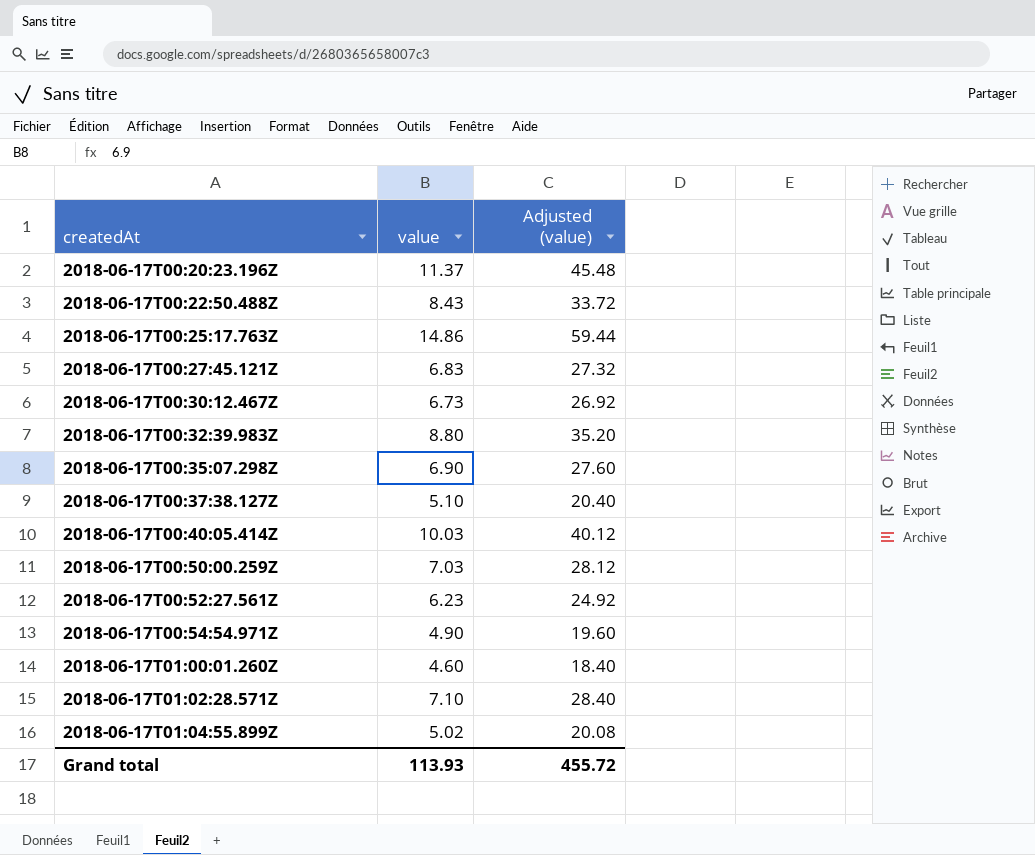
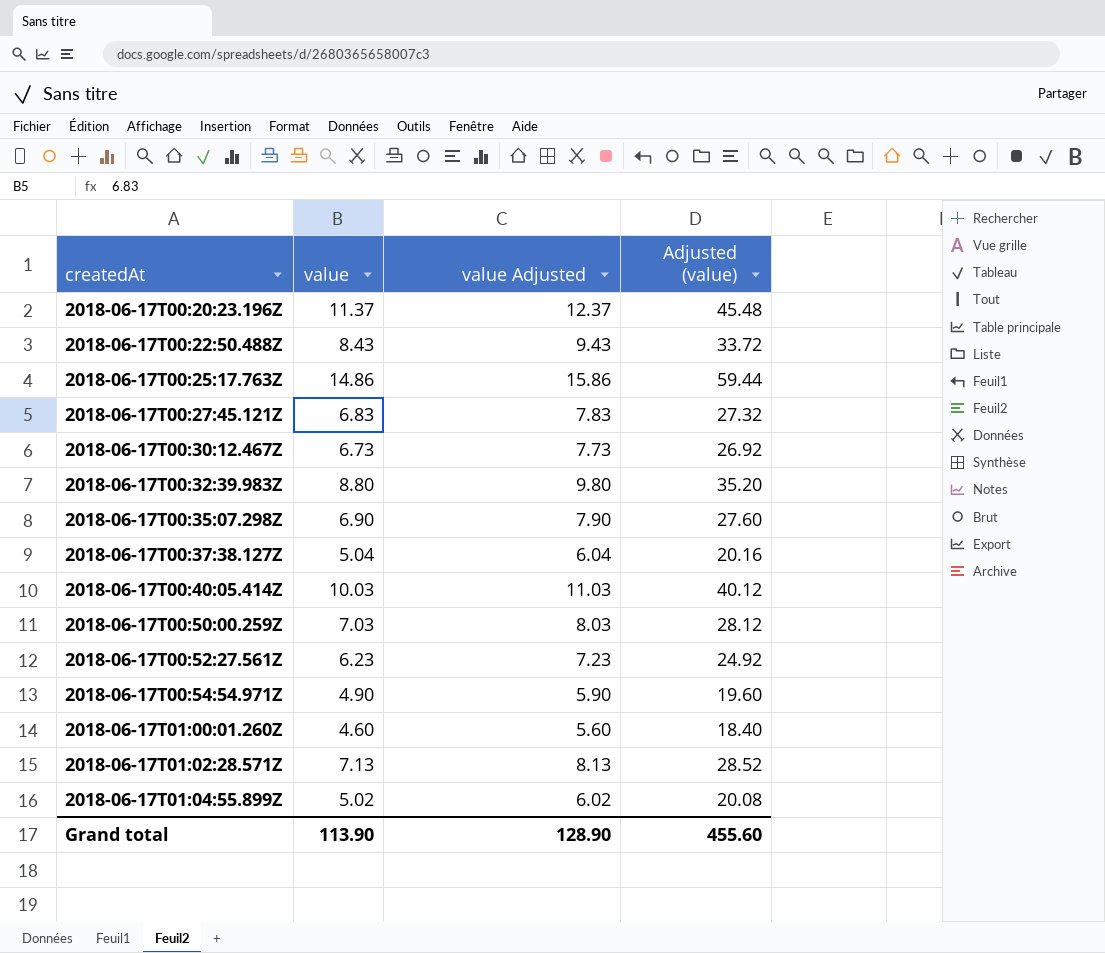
column value Adjusted | formula: none -> [value] + 1
2018-06-17T00:37:38.127Z | value: 5.10 -> 5.04
2018-06-17T00:37:38.127Z | Adjusted (value): 20.40 -> 20.16
2018-06-17T01:02:28.571Z | value: 7.10 -> 7.13
2018-06-17T01:02:28.571Z | Adjusted (value): 28.40 -> 28.52
Grand total | value: 113.93 -> 113.90
Grand total | Adjusted (value): 455.72 -> 455.60

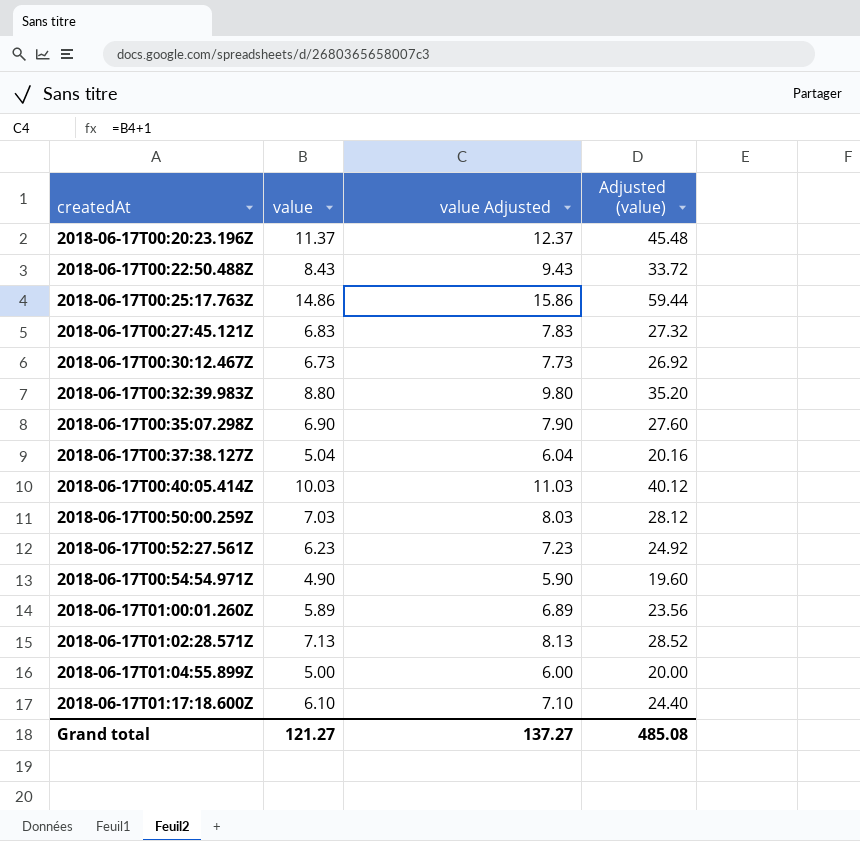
2018-06-17T01:00:01.260Z | value: 4.60 -> 5.89
2018-06-17T01:00:01.260Z | value Adjusted: 5.60 -> 6.89
2018-06-17T01:00:01.260Z | Adjusted (value): 18.40 -> 23.56
2018-06-17T01:04:55.899Z | value: 5.02 -> 5.00
2018-06-17T01:04:55.899Z | value Adjusted: 6.02 -> 6.00
2018-06-17T01:04:55.899Z | Adjusted (value): 20.08 -> 20.00
row 2018-06-17T01:17:18.600Z: none -> 6.10 | 7.10 | 24.40
Grand total | value: 113.90 -> 121.27
Grand total | value Adjusted: 128.90 -> 137.27
Grand total | Adjusted (value): 455.60 -> 485.08

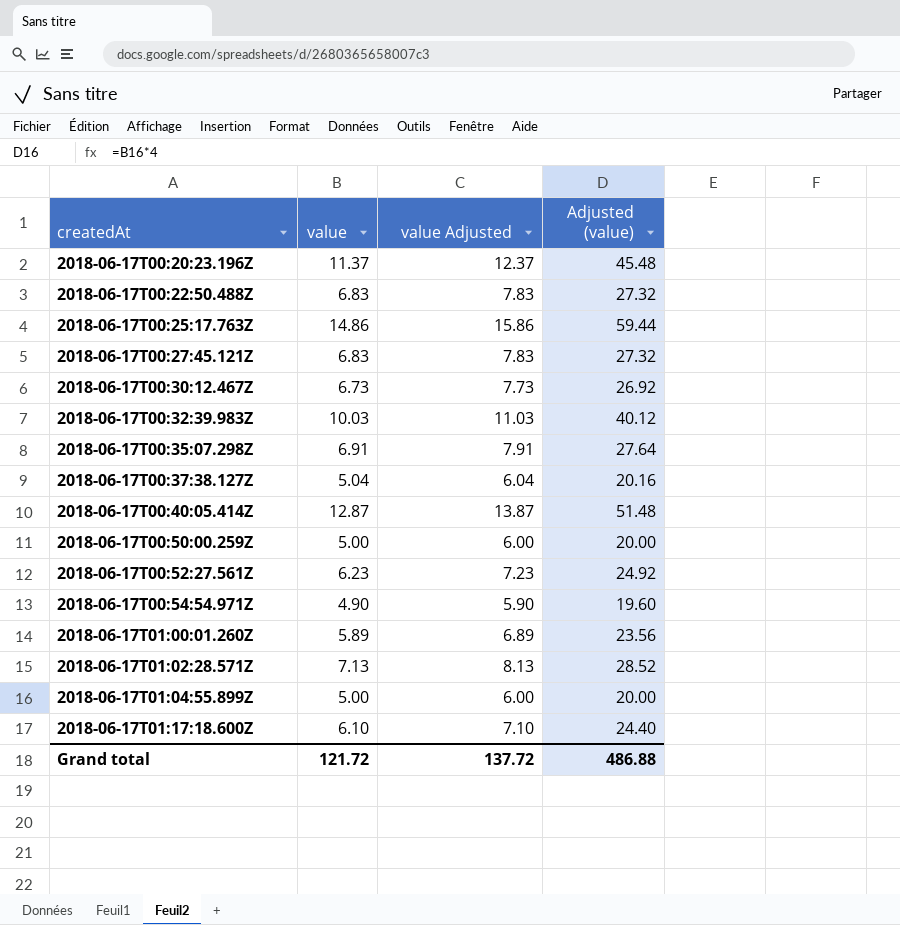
2018-06-17T00:22:50.488Z | value: 8.43 -> 6.83
2018-06-17T00:22:50.488Z | value Adjusted: 9.43 -> 7.83
2018-06-17T00:22:50.488Z | Adjusted (value): 33.72 -> 27.32
2018-06-17T00:32:39.983Z | value: 8.80 -> 10.03
2018-06-17T00:32:39.983Z | value Adjusted: 9.80 -> 11.03
2018-06-17T00:32:39.983Z | Adjusted (value): 35.20 -> 40.12
2018-06-17T00:35:07.298Z | value: 6.90 -> 6.91
2018-06-17T00:35:07.298Z | value Adjusted: 7.90 -> 7.91
2018-06-17T00:35:07.298Z | Adjusted (value): 27.60 -> 27.64
2018-06-17T00:40:05.414Z | value: 10.03 -> 12.87
2018-06-17T00:40:05.414Z | value Adjusted: 11.03 -> 13.87
2018-06-17T00:40:05.414Z | Adjusted (value): 40.12 -> 51.48
2018-06-17T00:50:00.259Z | value: 7.03 -> 5.00
2018-06-17T00:50:00.259Z | value Adjusted: 8.03 -> 6.00
2018-06-17T00:50:00.259Z | Adjusted (value): 28.12 -> 20.00
Grand total | value: 121.27 -> 121.72
Grand total | value Adjusted: 137.27 -> 137.72
Grand total | Adjusted (value): 485.08 -> 486.88

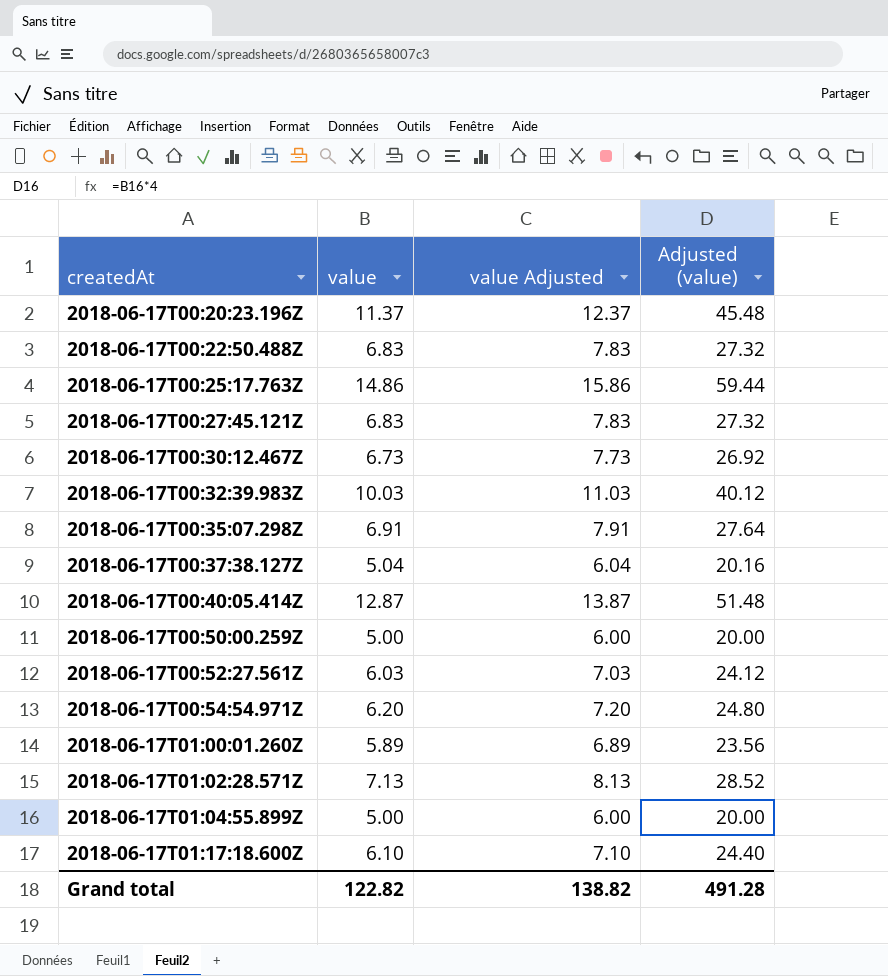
2018-06-17T00:52:27.561Z | value: 6.23 -> 6.03
2018-06-17T00:52:27.561Z | value Adjusted: 7.23 -> 7.03
2018-06-17T00:52:27.561Z | Adjusted (value): 24.92 -> 24.12
2018-06-17T00:54:54.971Z | value: 4.90 -> 6.20
2018-06-17T00:54:54.971Z | value Adjusted: 5.90 -> 7.20
2018-06-17T00:54:54.971Z | Adjusted (value): 19.60 -> 24.80
Grand total | value: 121.72 -> 122.82
Grand total | value Adjusted: 137.72 -> 138.82
Grand total | Adjusted (value): 486.88 -> 491.28

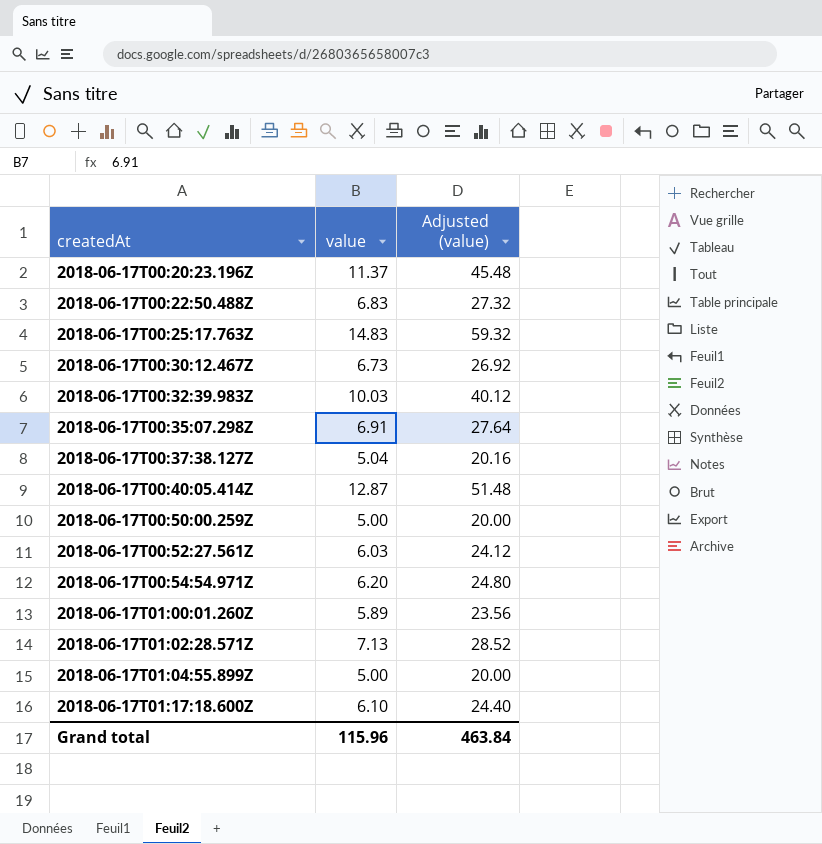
column value Adjusted | formula: [value] + 1 -> none
row 2018-06-17T00:27:45.121Z: 6.83 | 7.83 | 27.32 -> none
2018-06-17T00:25:17.763Z | value: 14.86 -> 14.83
2018-06-17T00:25:17.763Z | Adjusted (value): 59.44 -> 59.32
Grand total | value: 122.82 -> 115.96
Grand total | Adjusted (value): 491.28 -> 463.84

